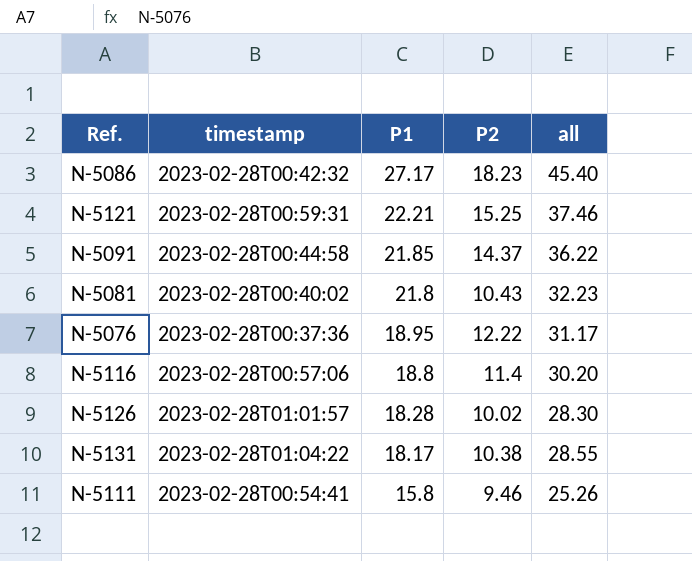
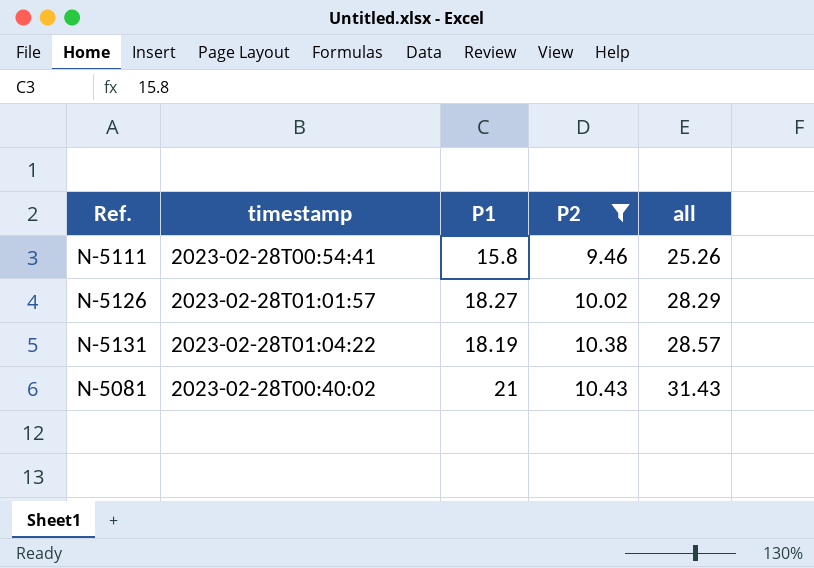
filter: none -> P2 <= 10.43
row order: P1 descending -> P2 ascending
N-5126 | P1: 18.28 -> 18.27
N-5126 | all: 28.30 -> 28.29
N-5131 | P1: 18.17 -> 18.19
N-5131 | all: 28.55 -> 28.57
N-5081 | P1: 21.8 -> 21
N-5081 | all: 32.23 -> 31.43

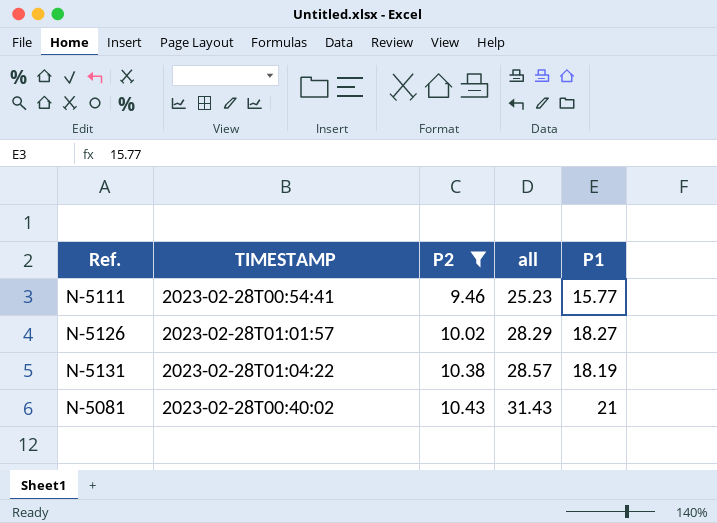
column name: timestamp -> TIMESTAMP
column P1 | position: 3 -> 5
N-5111 | all: 25.26 -> 25.23
N-5111 | P1: 15.8 -> 15.77

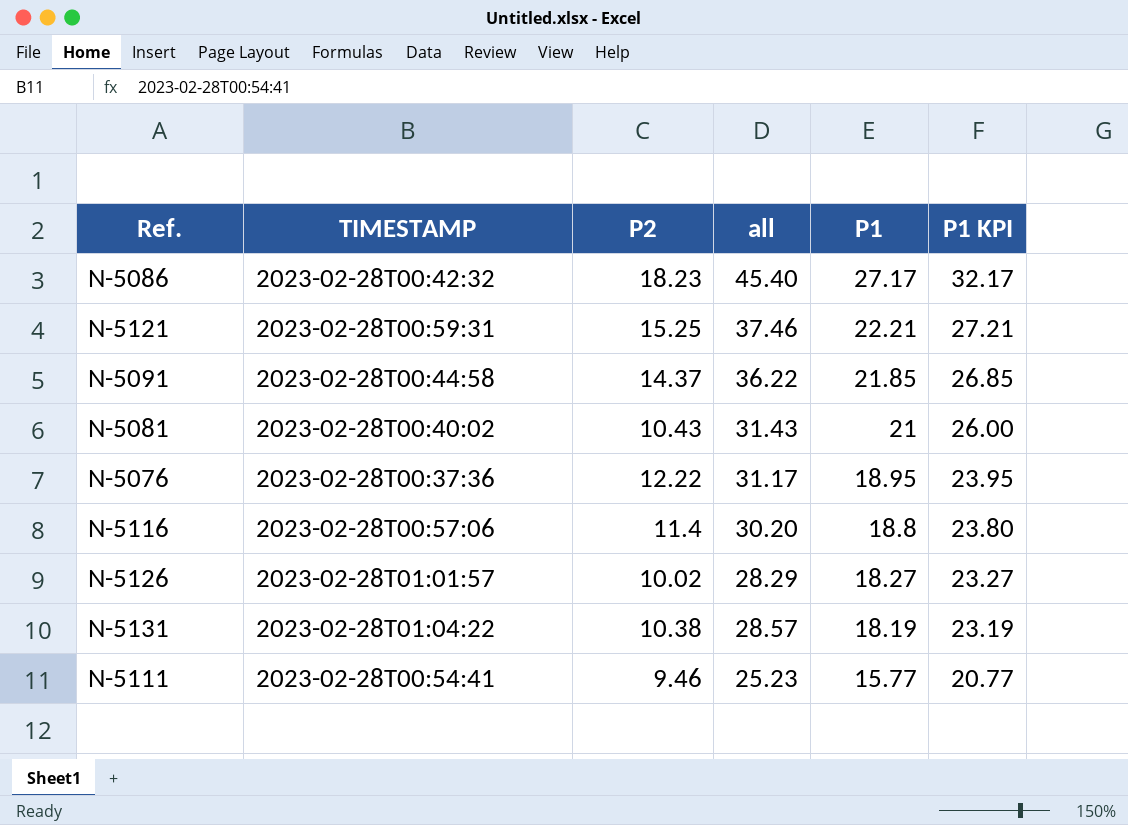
filter: P2 <= 10.43 -> none
row order: P2 ascending -> P1 descending
column P1 KPI | formula: none -> [P1] + 5

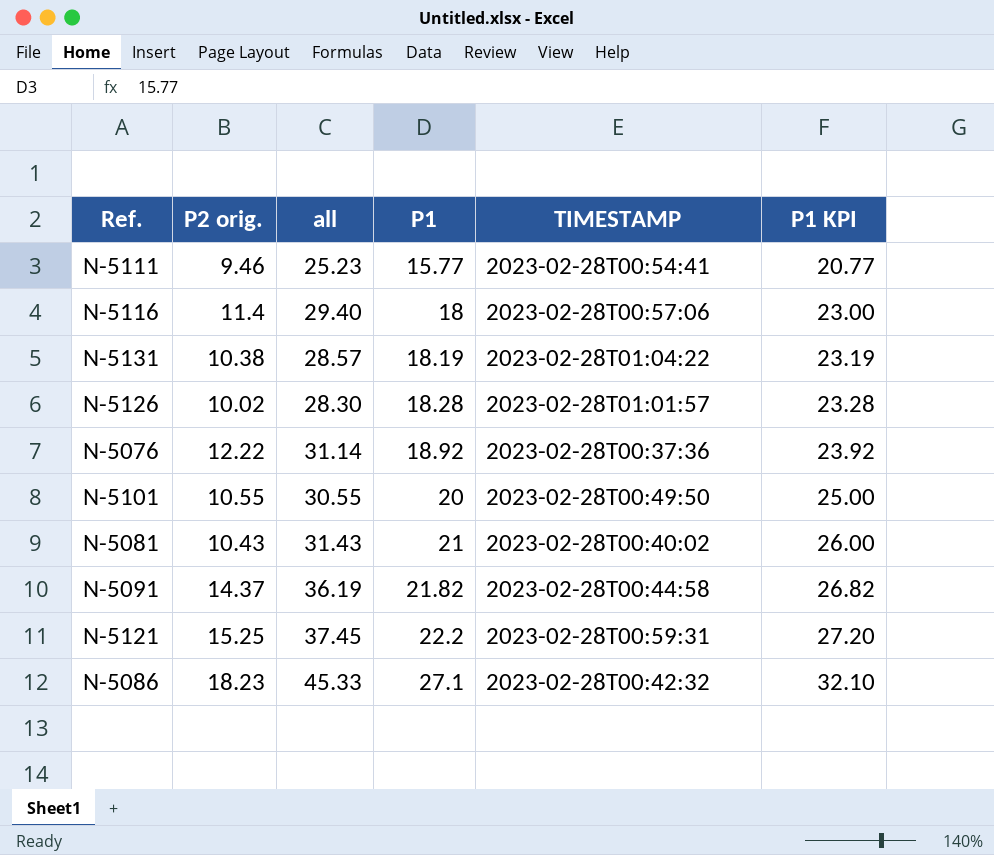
row order: P1 descending -> P1 ascending
column name: P2 -> P2 orig.
column TIMESTAMP | position: 2 -> 5
N-5116 | all: 30.20 -> 29.40
N-5116 | P1: 18.8 -> 18
N-5116 | P1 KPI: 23.80 -> 23.00
N-5126 | all: 28.29 -> 28.30
N-5126 | P1: 18.27 -> 18.28
N-5126 | P1 KPI: 23.27 -> 23.28
N-5076 | all: 31.17 -> 31.14
N-5076 | P1: 18.95 -> 18.92
N-5076 | P1 KPI: 23.95 -> 23.92
row N-5101: none -> 10.55 | 30.55 | 20 | 2023-02-28T00:49:50 | 25.00
N-5091 | all: 36.22 -> 36.19
N-5091 | P1: 21.85 -> 21.82
N-5091 | P1 KPI: 26.85 -> 26.82
N-5121 | all: 37.46 -> 37.45
N-5121 | P1: 22.21 -> 22.2
N-5121 | P1 KPI: 27.21 -> 27.20
N-5086 | all: 45.40 -> 45.33
N-5086 | P1: 27.17 -> 27.1
N-5086 | P1 KPI: 32.17 -> 32.10

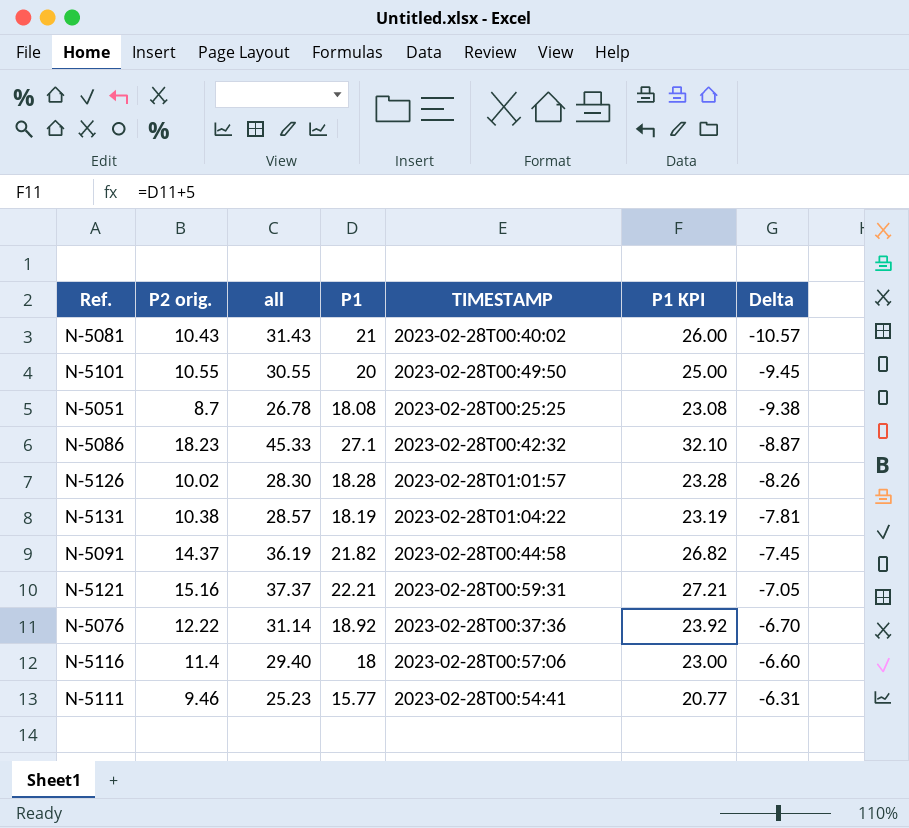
row order: P1 ascending -> Delta ascending
column Delta | formula: none -> [P2 orig.] - [P1]
row N-5051: none -> 8.7 | 26.78 | 18.08 | 2023-02-28T00:25:25 | 23.08 | -9.38
N-5121 | P2 orig.: 15.25 -> 15.16
N-5121 | all: 37.45 -> 37.37
N-5121 | P1: 22.2 -> 22.21
N-5121 | P1 KPI: 27.20 -> 27.21

